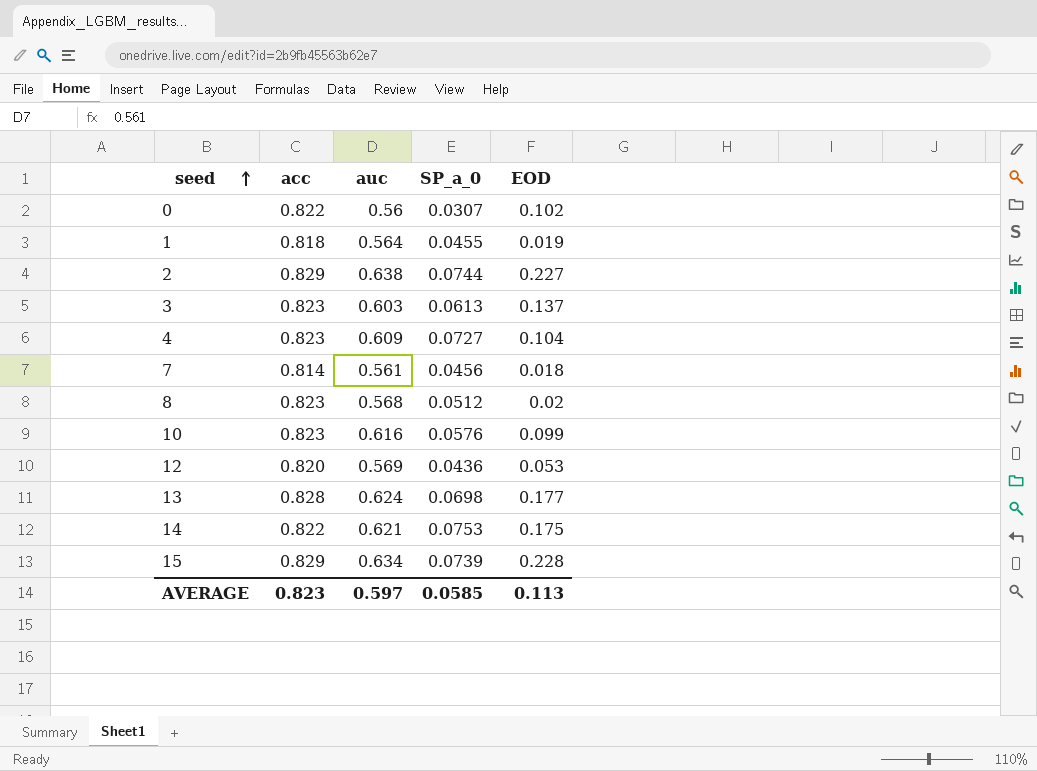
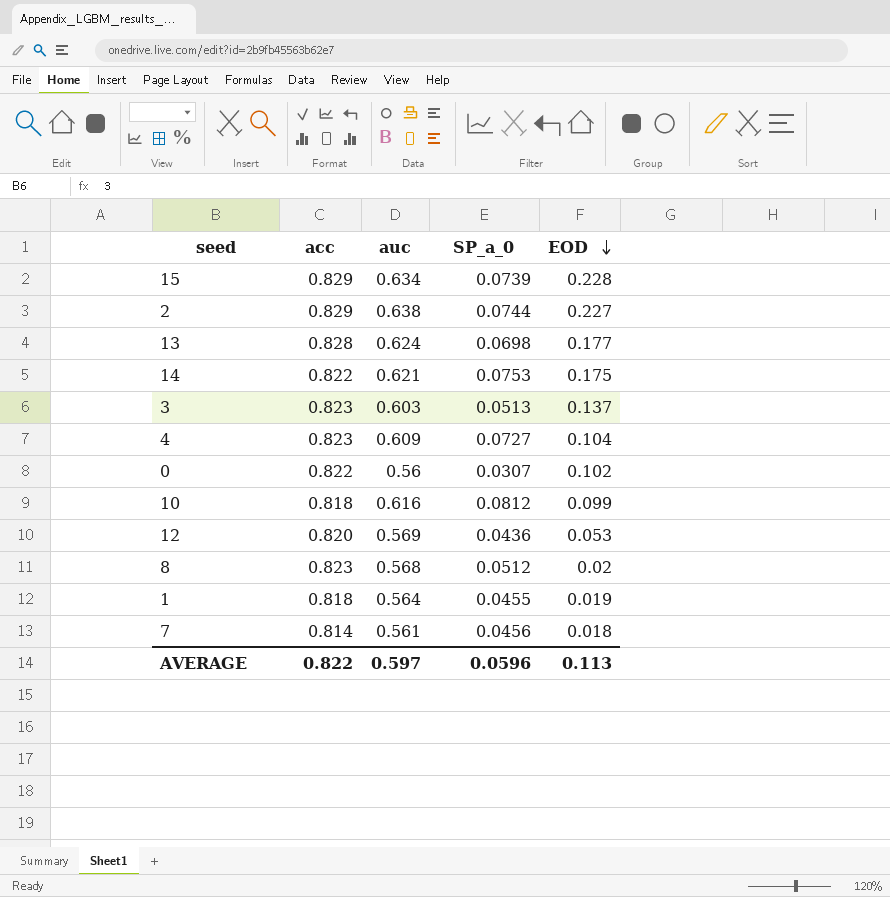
row order: seed ascending -> EOD descending
3 | SP_a_0: 0.0613 -> 0.0513
10 | acc: 0.823 -> 0.818
10 | SP_a_0: 0.0576 -> 0.0812
AVERAGE | acc: 0.823 -> 0.822
AVERAGE | SP_a_0: 0.0585 -> 0.0596

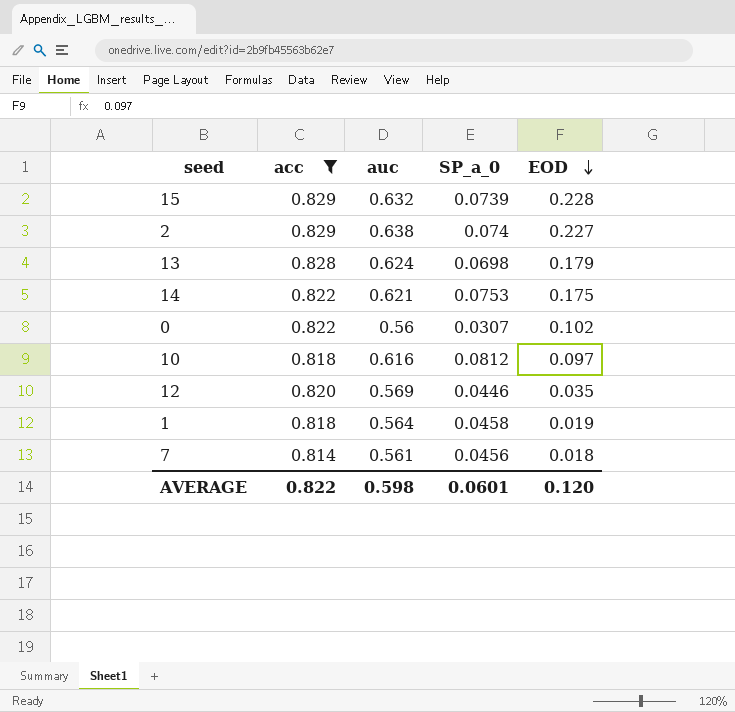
filter: none -> acc != 0.823
15 | auc: 0.634 -> 0.632
2 | SP_a_0: 0.0744 -> 0.074
13 | EOD: 0.177 -> 0.179
10 | EOD: 0.099 -> 0.097
12 | SP_a_0: 0.0436 -> 0.0446
12 | EOD: 0.053 -> 0.035
1 | SP_a_0: 0.0455 -> 0.0458
AVERAGE | auc: 0.597 -> 0.598
AVERAGE | SP_a_0: 0.0596 -> 0.0601
AVERAGE | EOD: 0.113 -> 0.120

